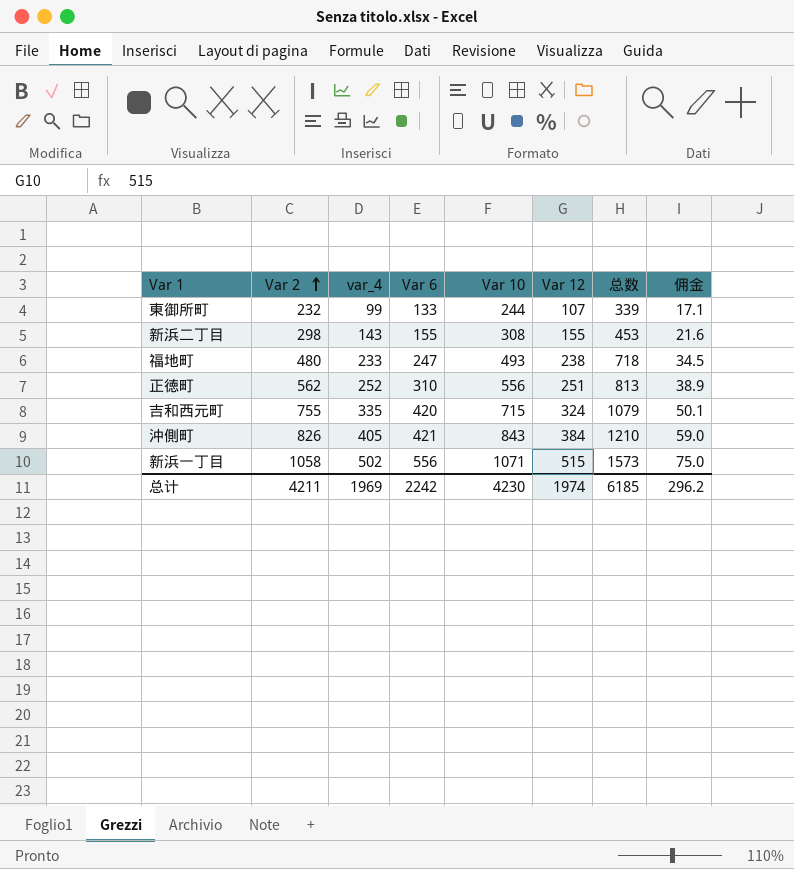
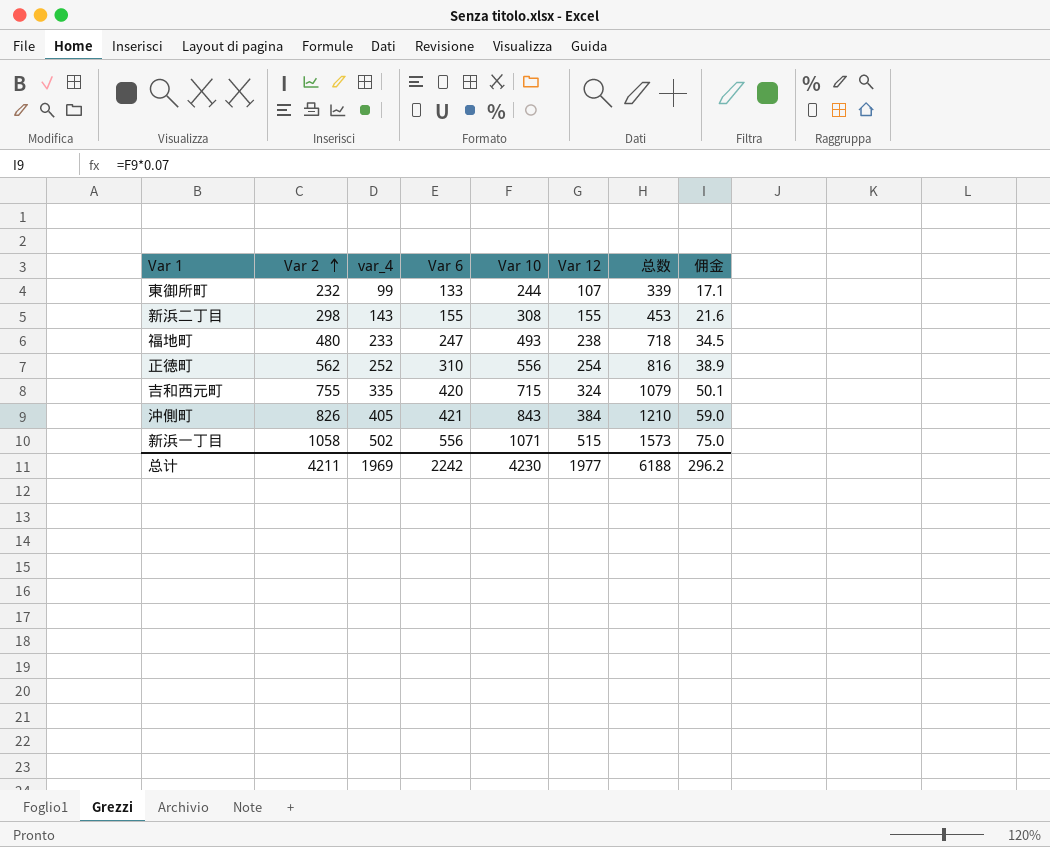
正徳町 | Var 12: 251 -> 254
正徳町 | 总数: 813 -> 816
总计 | Var 12: 1974 -> 1977
总计 | 总数: 6185 -> 6188

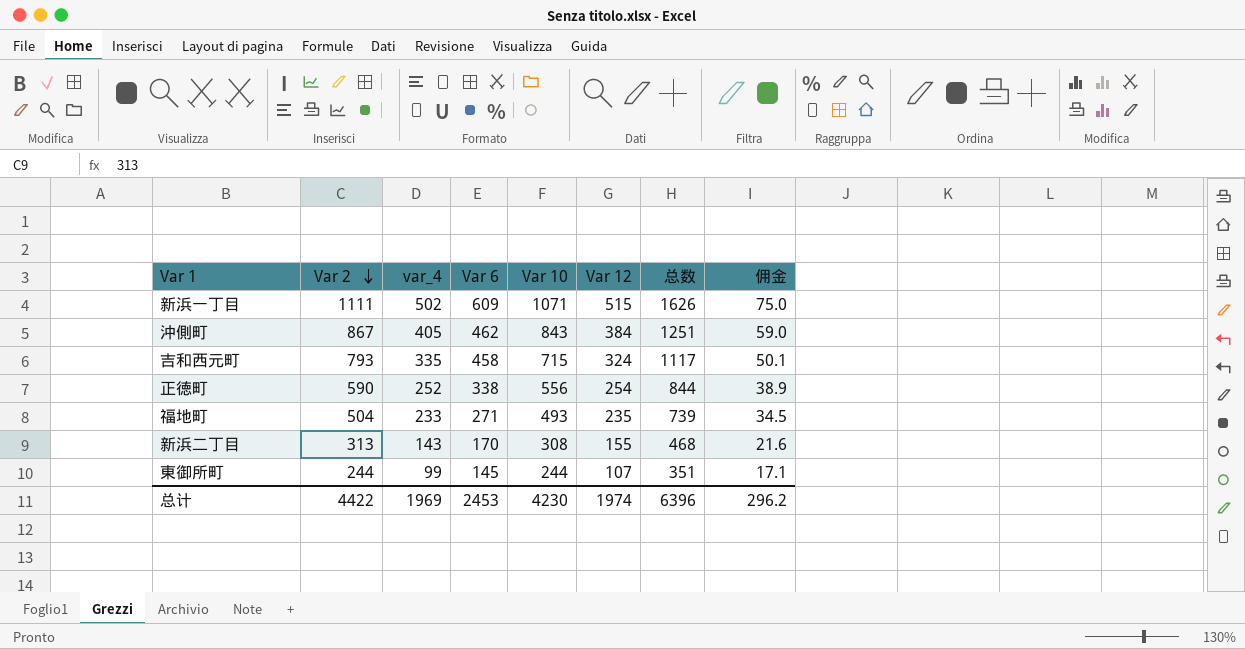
row order: Var 2 ascending -> Var 2 descending
新浜一丁目 | Var 2: 1058 -> 1111
新浜一丁目 | Var 6: 556 -> 609
新浜一丁目 | 总数: 1573 -> 1626
沖側町 | Var 2: 826 -> 867
沖側町 | Var 6: 421 -> 462
沖側町 | 总数: 1210 -> 1251
吉和西元町 | Var 2: 755 -> 793
吉和西元町 | Var 6: 420 -> 458
吉和西元町 | 总数: 1079 -> 1117
正徳町 | Var 2: 562 -> 590
正徳町 | Var 6: 310 -> 338
正徳町 | 总数: 816 -> 844
福地町 | Var 2: 480 -> 504
福地町 | Var 6: 247 -> 271
福地町 | Var 12: 238 -> 235
福地町 | 总数: 718 -> 739
新浜二丁目 | Var 2: 298 -> 313
新浜二丁目 | Var 6: 155 -> 170
新浜二丁目 | 总数: 453 -> 468
東御所町 | Var 2: 232 -> 244
東御所町 | Var 6: 133 -> 145
東御所町 | 总数: 339 -> 351
总计 | Var 2: 4211 -> 4422
总计 | Var 6: 2242 -> 2453
总计 | Var 12: 1977 -> 1974
总计 | 总数: 6188 -> 6396

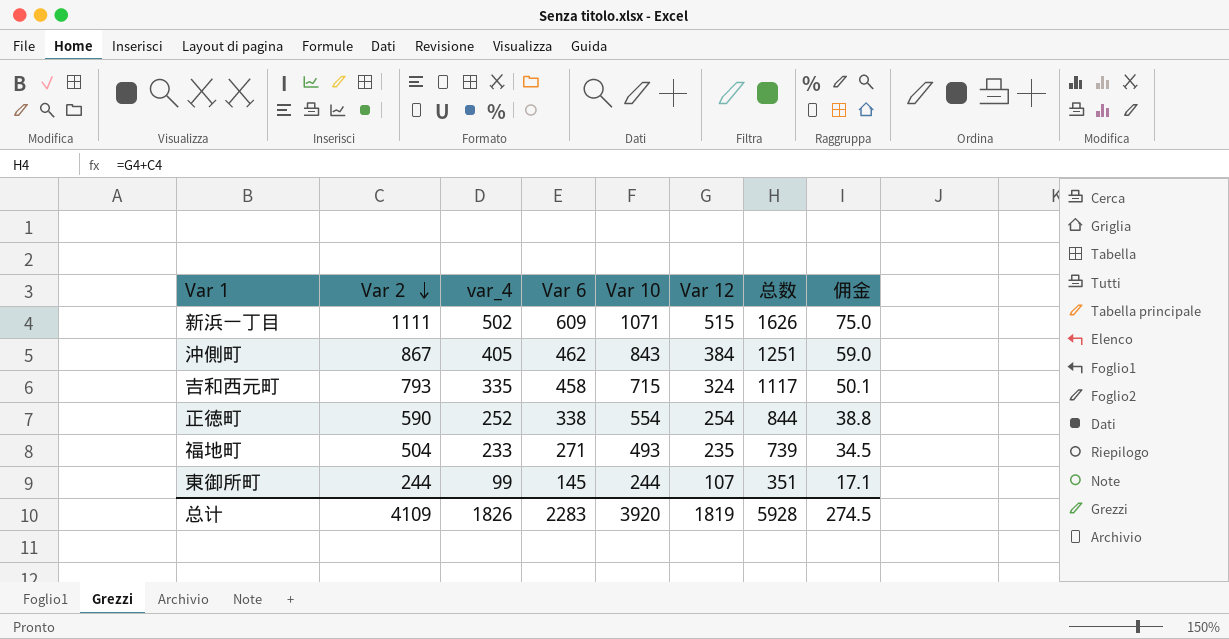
row 新浜二丁目: 313 | 143 | 170 | 308 | 155 | 468 | 21.6 -> none
正徳町 | Var 10: 556 -> 554
正徳町 | 佣金: 38.9 -> 38.8
总计 | Var 2: 4422 -> 4109
总计 | var_4: 1969 -> 1826
总计 | Var 6: 2453 -> 2283
总计 | Var 10: 4230 -> 3920
总计 | Var 12: 1974 -> 1819
总计 | 总数: 6396 -> 5928
总计 | 佣金: 296.2 -> 274.5

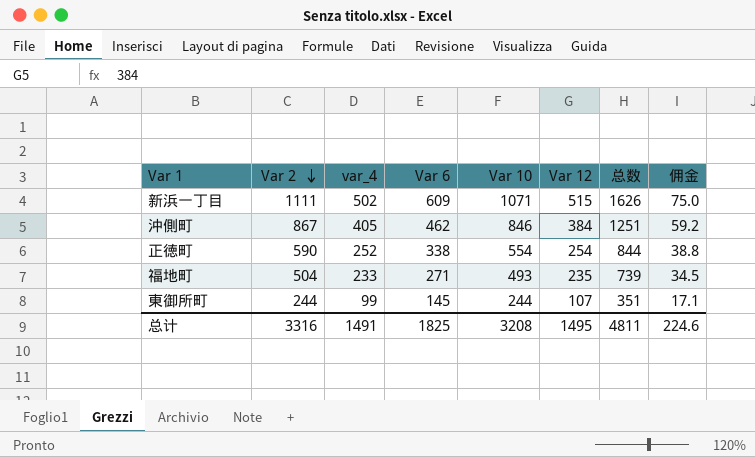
row 吉和西元町: 793 | 335 | 458 | 715 | 324 | 1117 | 50.1 -> none
沖側町 | Var 10: 843 -> 846
沖側町 | 佣金: 59.0 -> 59.2
总计 | Var 2: 4109 -> 3316
总计 | var_4: 1826 -> 1491
总计 | Var 6: 2283 -> 1825
总计 | Var 10: 3920 -> 3208
总计 | Var 12: 1819 -> 1495
总计 | 总数: 5928 -> 4811
总计 | 佣金: 274.5 -> 224.6

